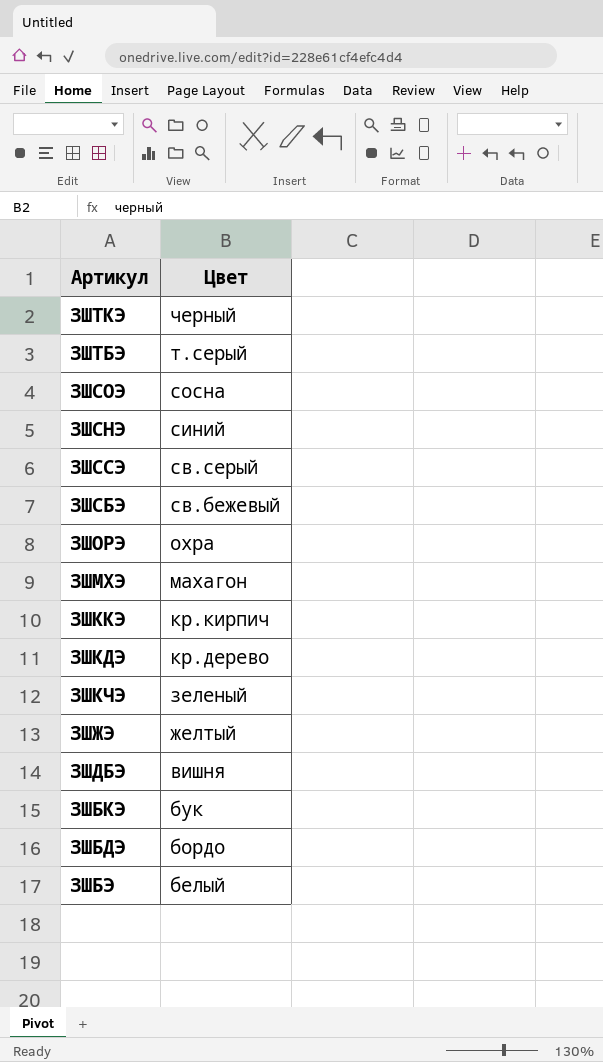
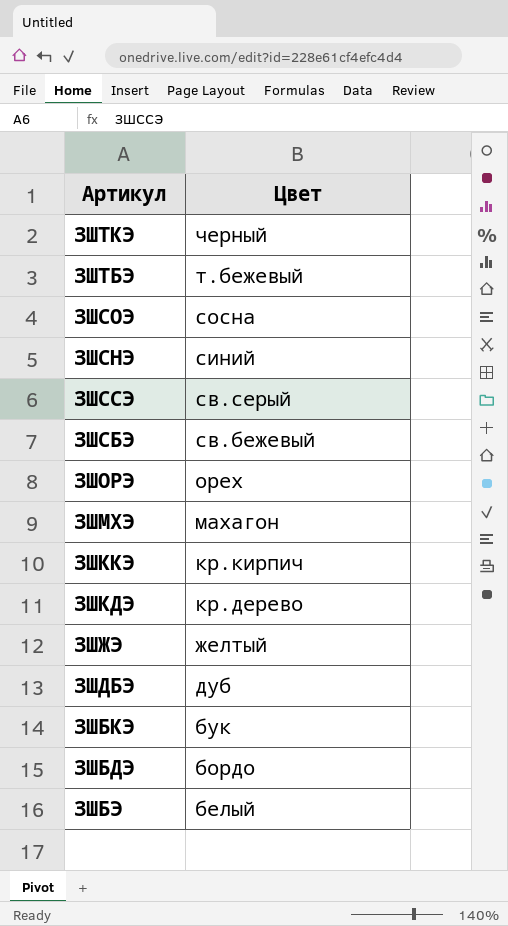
row ЗШКЧЭ: зеленый -> none
ЗШТБЭ | Цвет: т.серый -> т.бежевый
ЗШОРЭ | Цвет: охра -> орех
ЗШДБЭ | Цвет: вишня -> дуб

